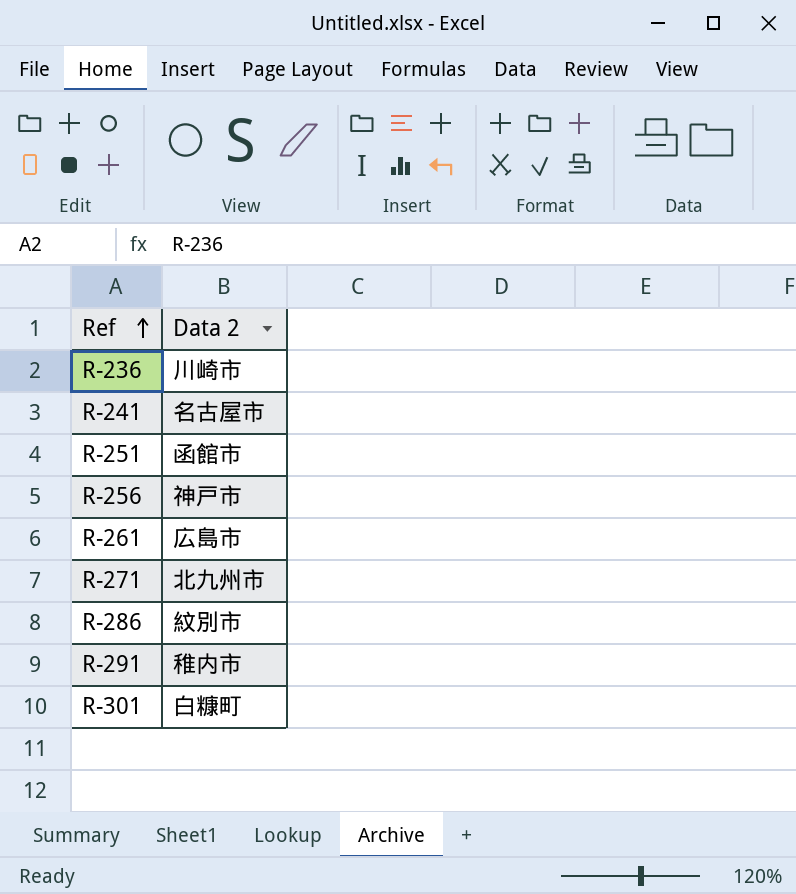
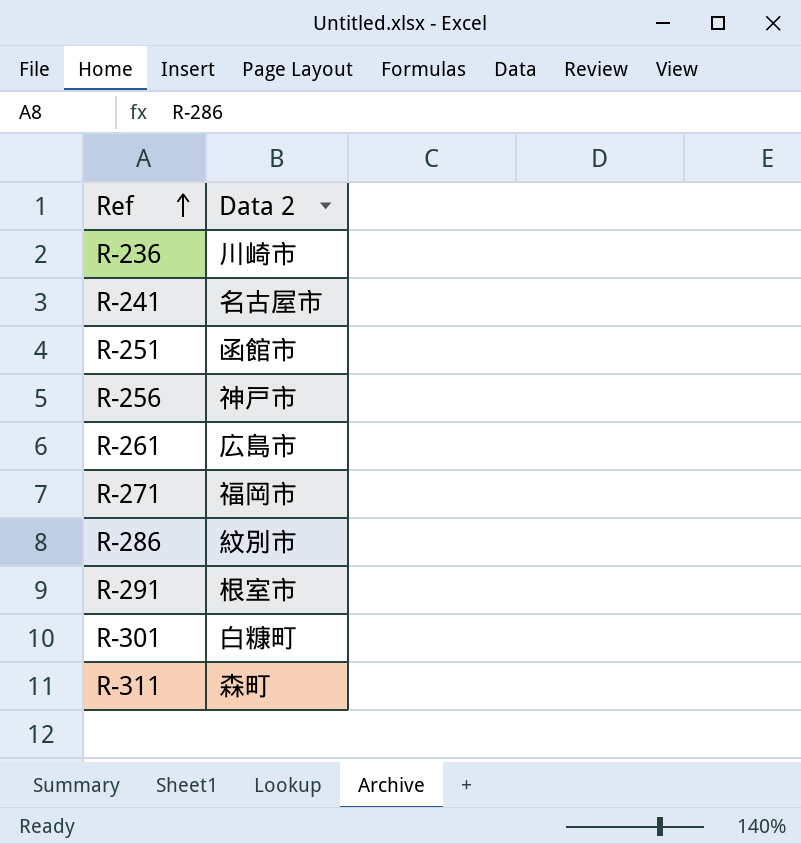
R-271 | Data 2: 北九州市 -> 福岡市
R-291 | Data 2: 稚内市 -> 根室市
row R-311: none -> 森町

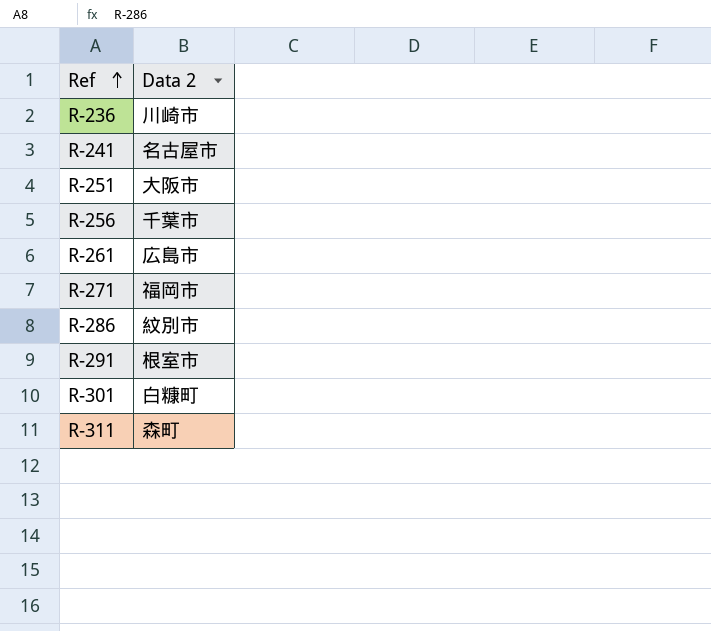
R-251 | Data 2: 函館市 -> 大阪市
R-256 | Data 2: 神戸市 -> 千葉市

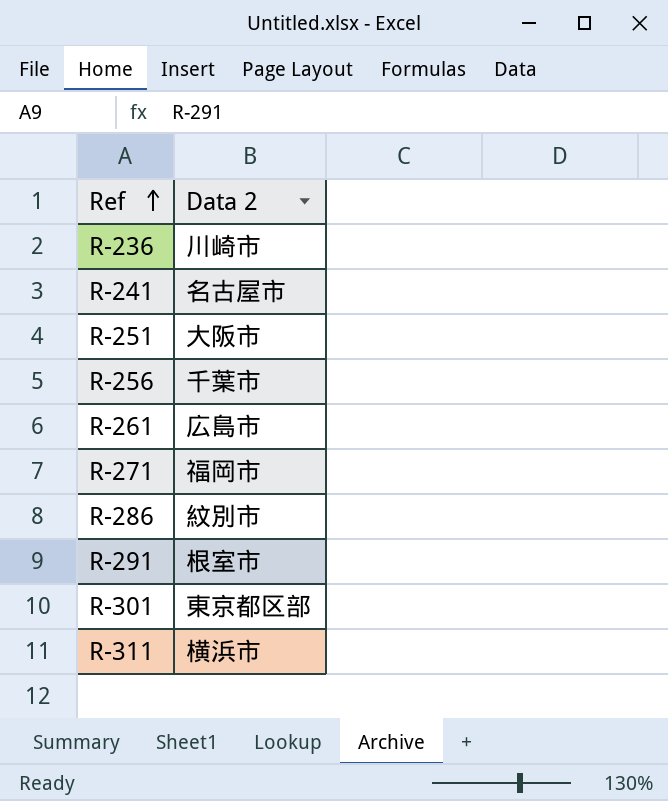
R-301 | Data 2: 白糠町 -> 東京都区部
R-311 | Data 2: 森町 -> 横浜市

